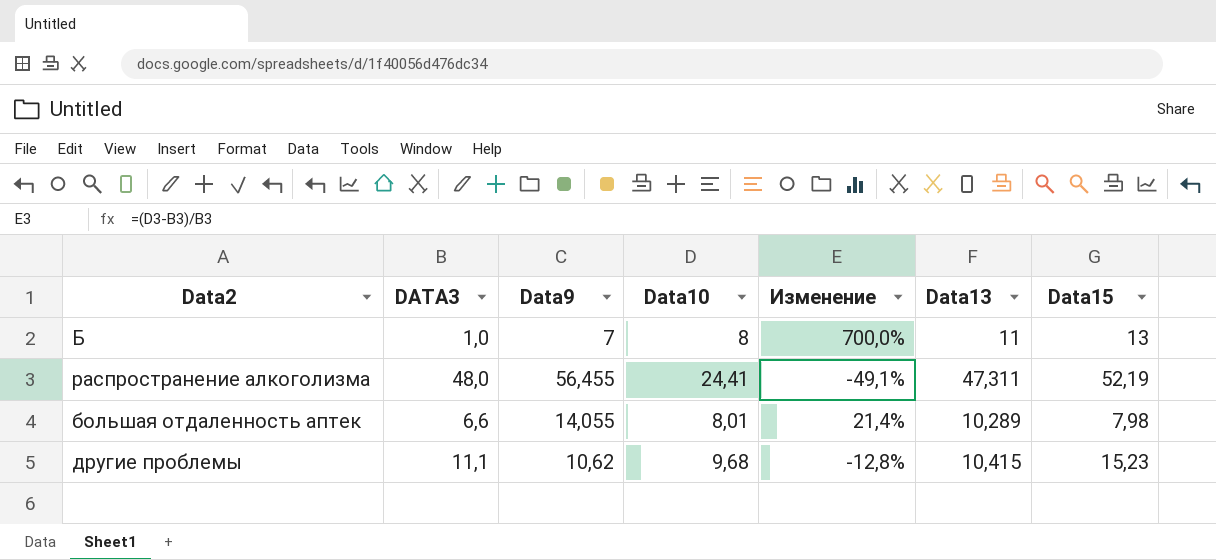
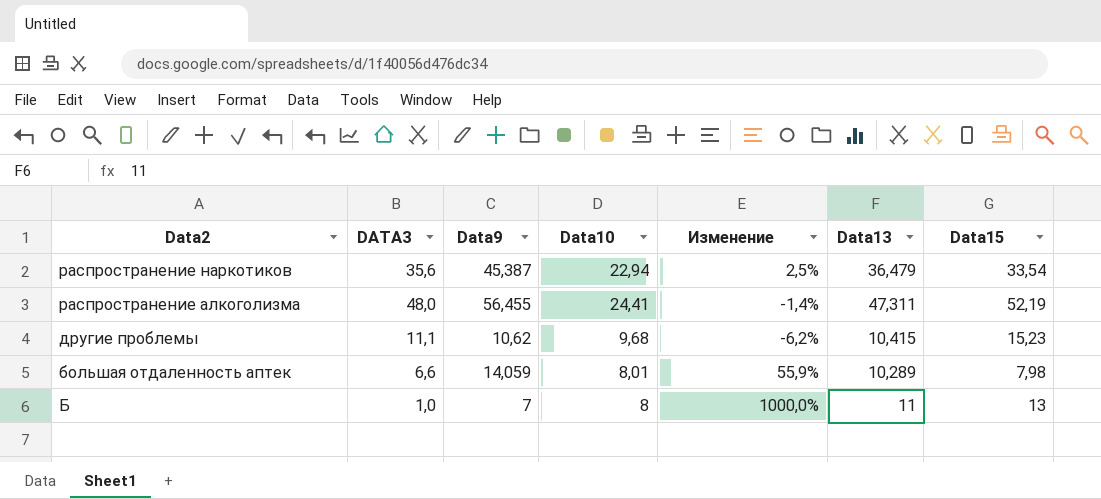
row order: none -> Data2 descending
column Изменение | formula: ([Data10] - [DATA3]) / [DATA3] -> ([Data13] - [DATA3]) / [DATA3]
row распространение наркотиков: none -> 35,6 | 45,387 | 22,94 | 2,5% | 36,479 | 33,54
большая отдаленность аптек | Data9: 14,055 -> 14,059

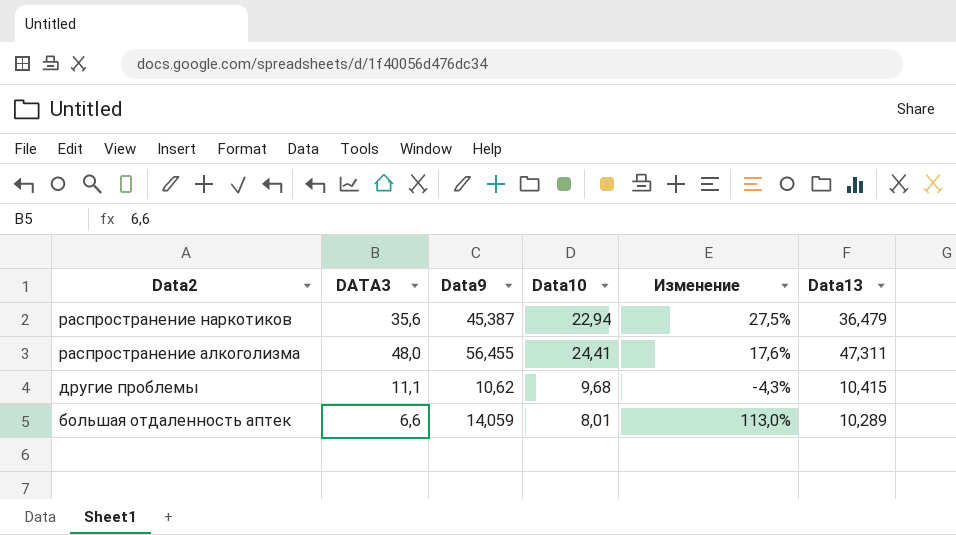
column Data15 | position: 7 -> none
column Изменение | formula: ([Data13] - [DATA3]) / [DATA3] -> ([Data9] - [DATA3]) / [DATA3]
row Б: 1,0 | 7 | 8 | 1000,0% | 11 | 13 -> none

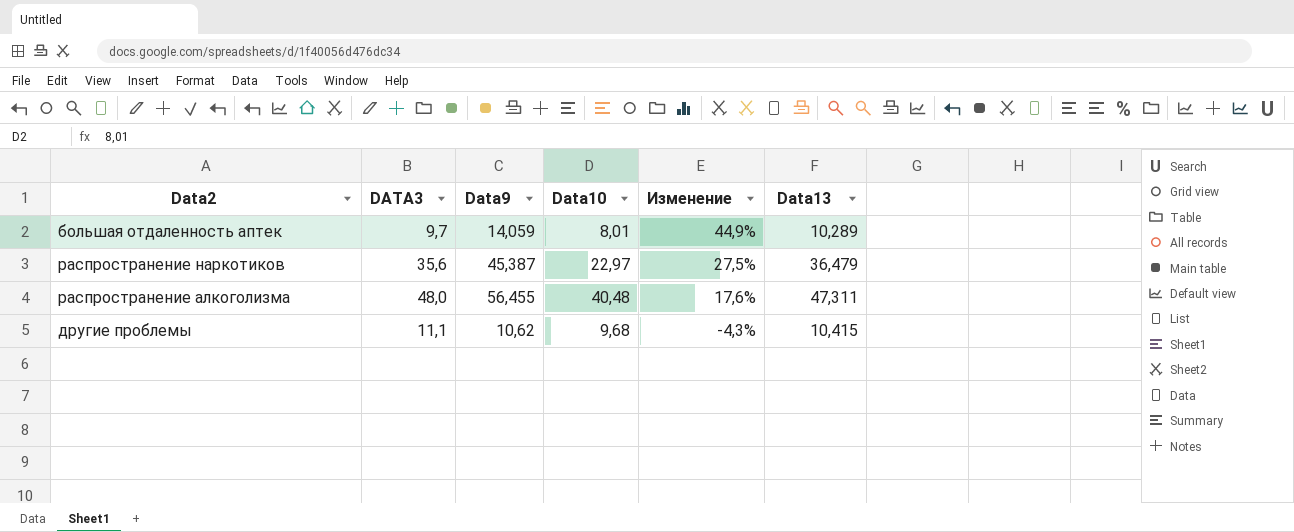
row order: Data2 descending -> Изменение descending
большая отдаленность аптек | DATA3: 6,6 -> 9,7
большая отдаленность аптек | Изменение: 113,0% -> 44,9%
распространение наркотиков | Data10: 22,94 -> 22,97
распространение алкоголизма | Data10: 24,41 -> 40,48

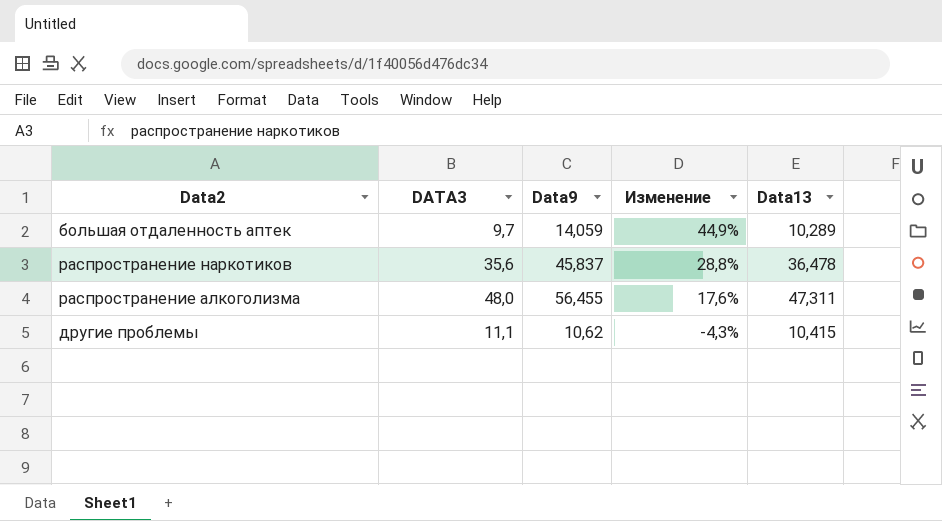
column Data10 | position: 4 -> none
распространение наркотиков | Data9: 45,387 -> 45,837
распространение наркотиков | Изменение: 27,5% -> 28,8%
распространение наркотиков | Data13: 36,479 -> 36,478

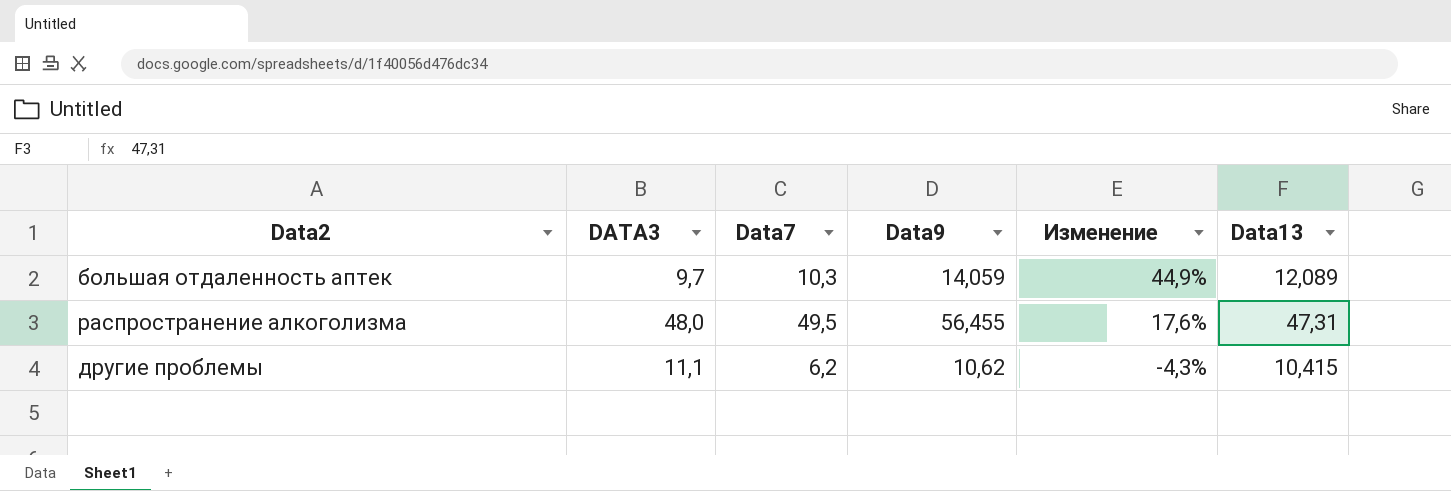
column Data7 | position: none -> 3
row распространение наркотиков: 35,6 | 45,837 | 28,8% | 36,478 -> none
большая отдаленность аптек | Data13: 10,289 -> 12,089
распространение алкоголизма | Data13: 47,311 -> 47,31

